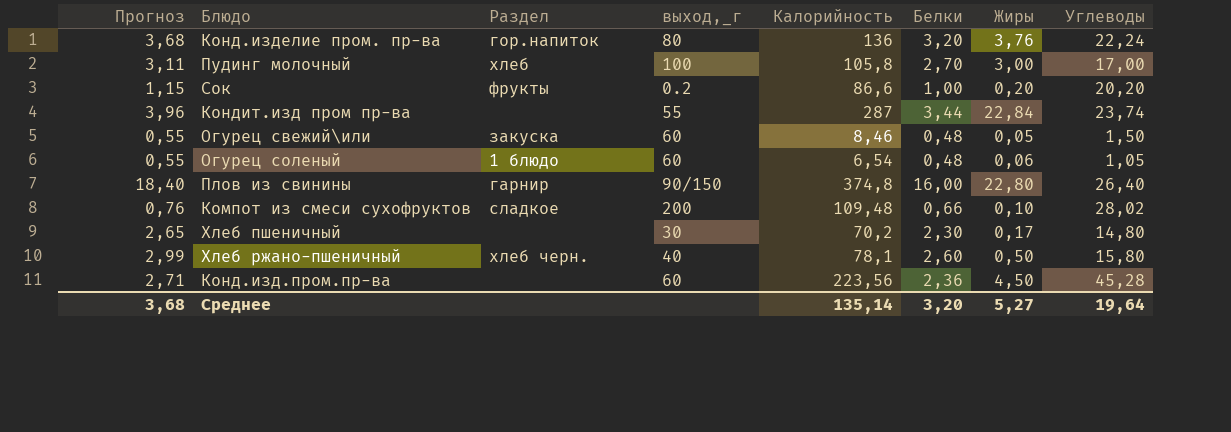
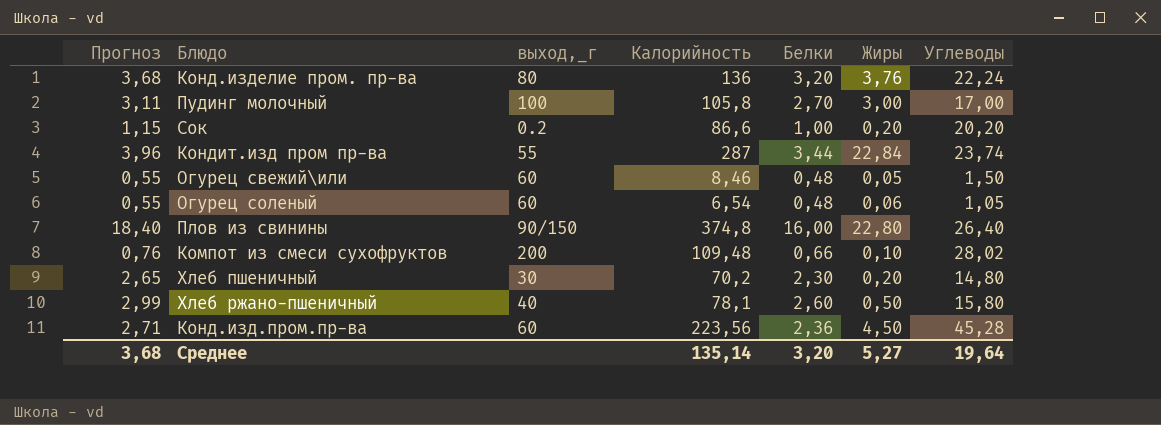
column Раздел | position: 3 -> none
Хлеб пшеничный | Жиры: 0,17 -> 0,20

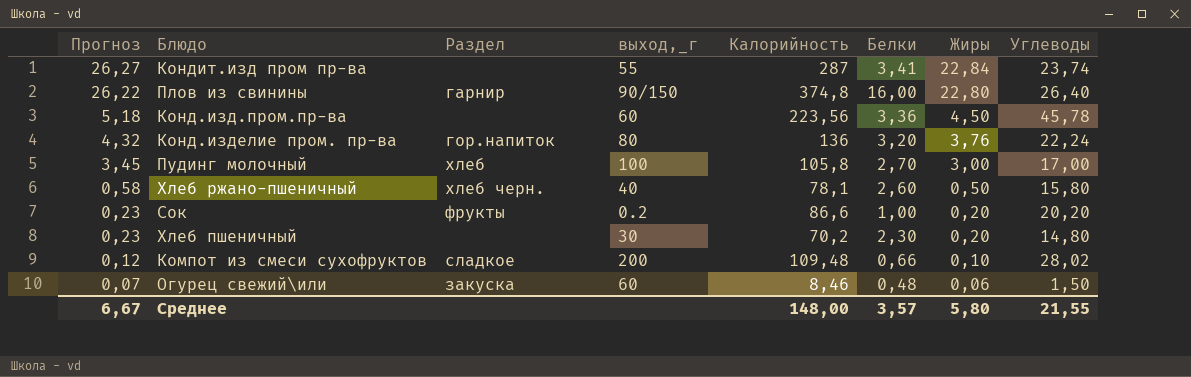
row order: none -> Прогноз descending
column Прогноз | formula: [Белки] * 1,15 -> [Жиры] * 1,15
column Раздел | position: none -> 3
row Огурец соленый: 0,55 | 60 | 6,54 | 0,48 | 0,06 | 1,05 -> none
Кондит.изд пром пр-ва | Белки: 3,44 -> 3,41
Конд.изд.пром.пр-ва | Белки: 2,36 -> 3,36
Конд.изд.пром.пр-ва | Углеводы: 45,28 -> 45,78
Огурец свежий\или | Жиры: 0,05 -> 0,06
Среднее | Прогноз: 3,68 -> 6,67
Среднее | Калорийность: 135,14 -> 148,00
Среднее | Белки: 3,20 -> 3,57
Среднее | Жиры: 5,27 -> 5,80
Среднее | Углеводы: 19,64 -> 21,55

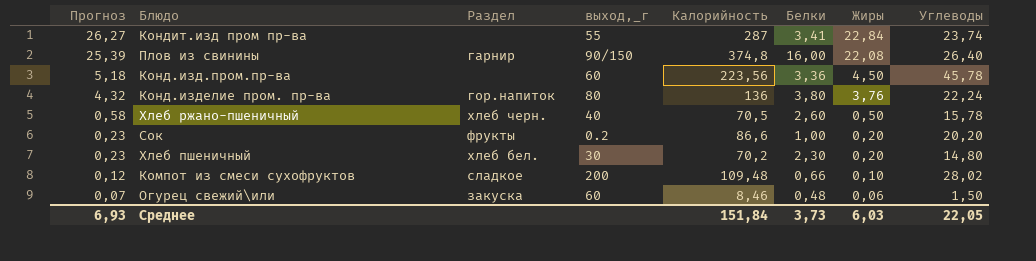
row Пудинг молочный: 3,45 | хлеб | 100 | 105,8 | 2,70 | 3,00 | 17,00 -> none
Плов из свинины | Прогноз: 26,22 -> 25,39
Плов из свинины | Жиры: 22,80 -> 22,08
Конд.изделие пром. пр-ва | Белки: 3,20 -> 3,80
Хлеб ржано-пшеничный | Калорийность: 78,1 -> 70,5
Хлеб ржано-пшеничный | Углеводы: 15,80 -> 15,78
Хлеб пшеничный | Раздел: none -> хлеб бел.
Среднее | Прогноз: 6,67 -> 6,93
Среднее | Калорийность: 148,00 -> 151,84
Среднее | Белки: 3,57 -> 3,73
Среднее | Жиры: 5,80 -> 6,03
Среднее | Углеводы: 21,55 -> 22,05

